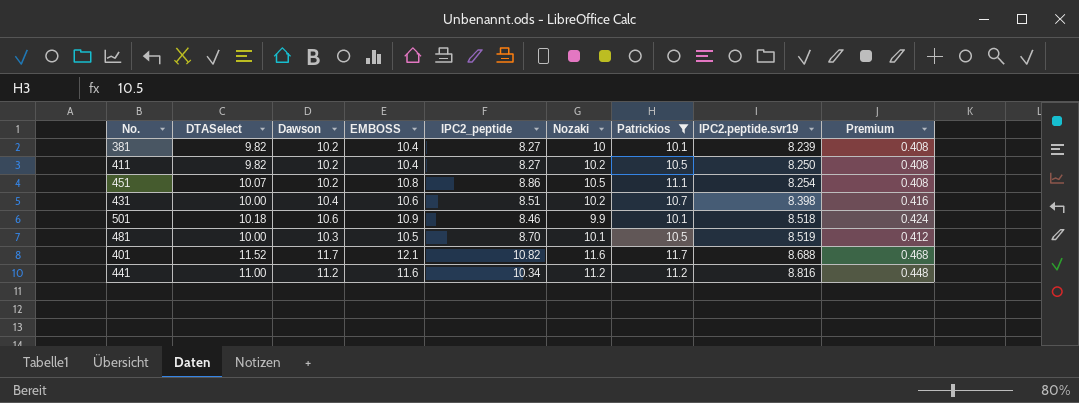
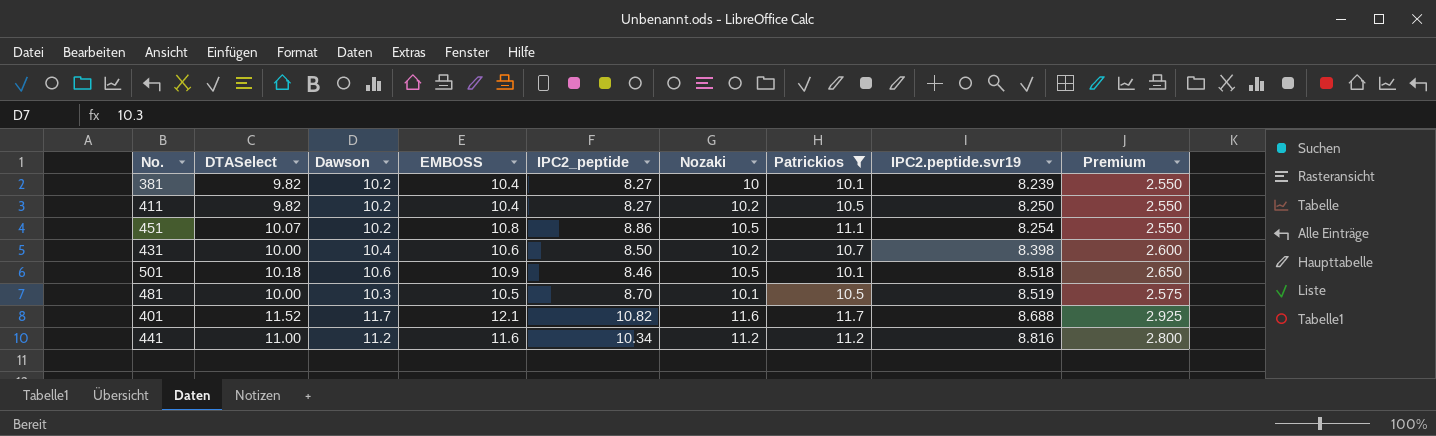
column Premium | formula: [Dawson] * 0.04 -> [Dawson] * 0.25
431 | IPC2_peptide: 8.51 -> 8.50
501 | Nozaki: 9.9 -> 10.5

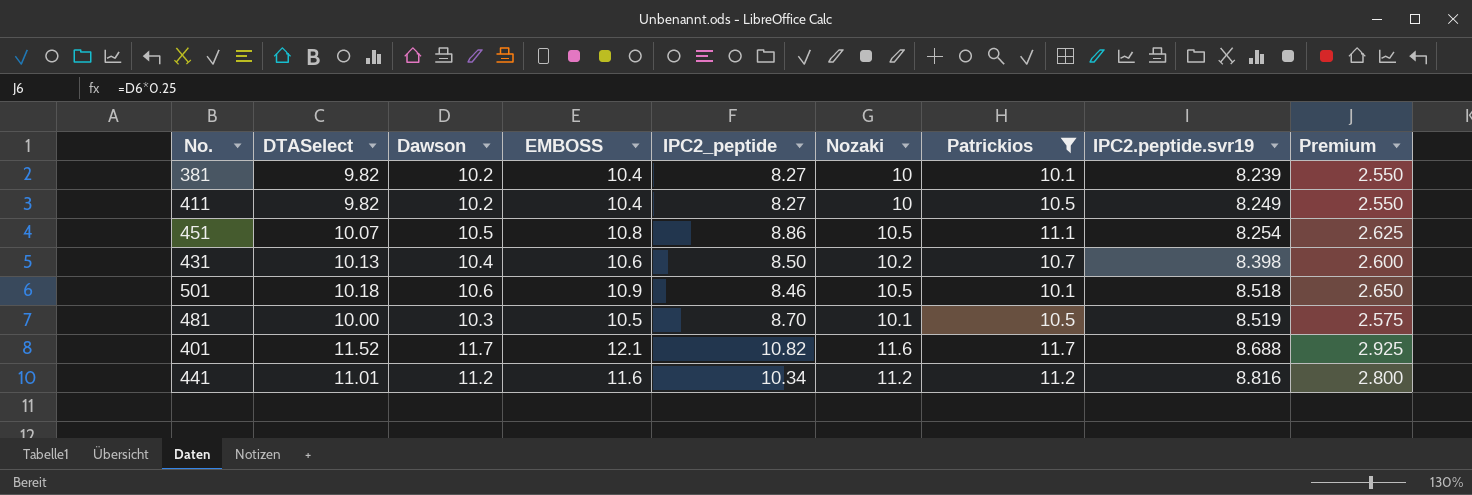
411 | Nozaki: 10.2 -> 10
411 | IPC2.peptide.svr19: 8.250 -> 8.249
451 | Dawson: 10.2 -> 10.5
451 | Premium: 2.550 -> 2.625
431 | DTASelect: 10.00 -> 10.13
441 | DTASelect: 11.00 -> 11.01

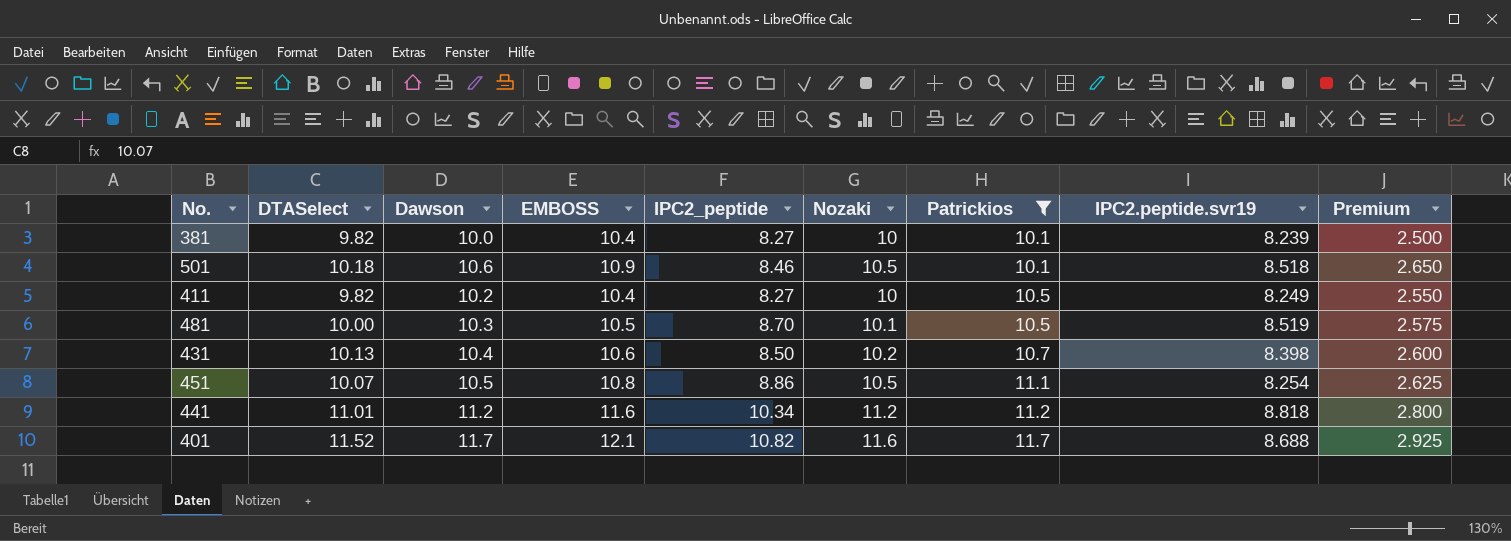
row order: IPC2.peptide.svr19 ascending -> Patrickios ascending
381 | Dawson: 10.2 -> 10.0
381 | Premium: 2.550 -> 2.500
441 | IPC2.peptide.svr19: 8.816 -> 8.818

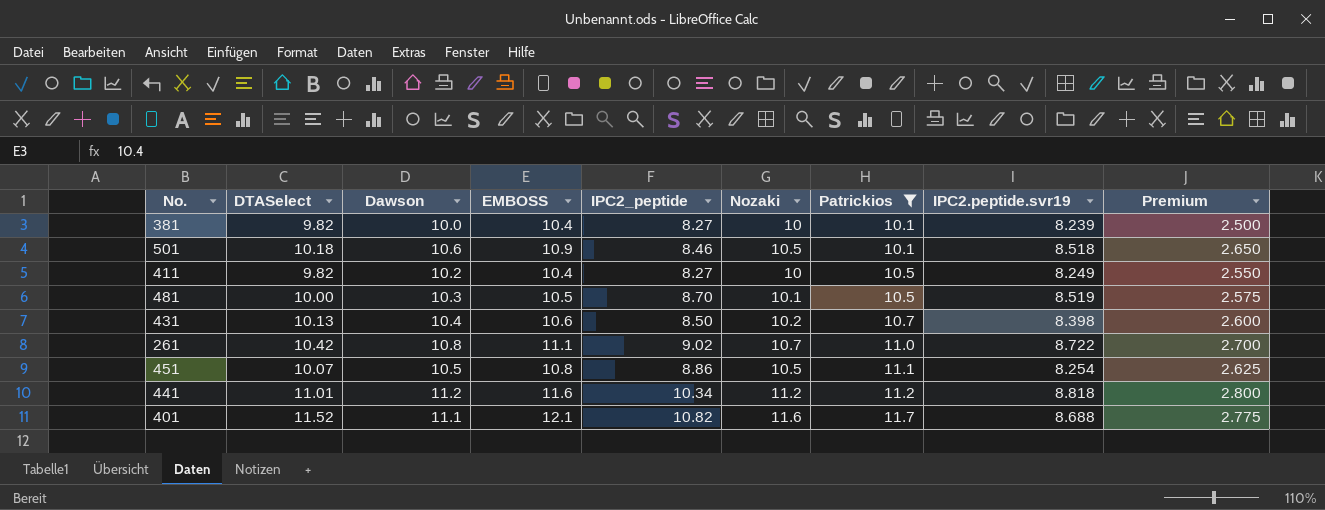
row 261: none -> 10.42 | 10.8 | 11.1 | 9.02 | 10.7 | 11.0 | 8.722 | 2.700
401 | Dawson: 11.7 -> 11.1
401 | Premium: 2.925 -> 2.775

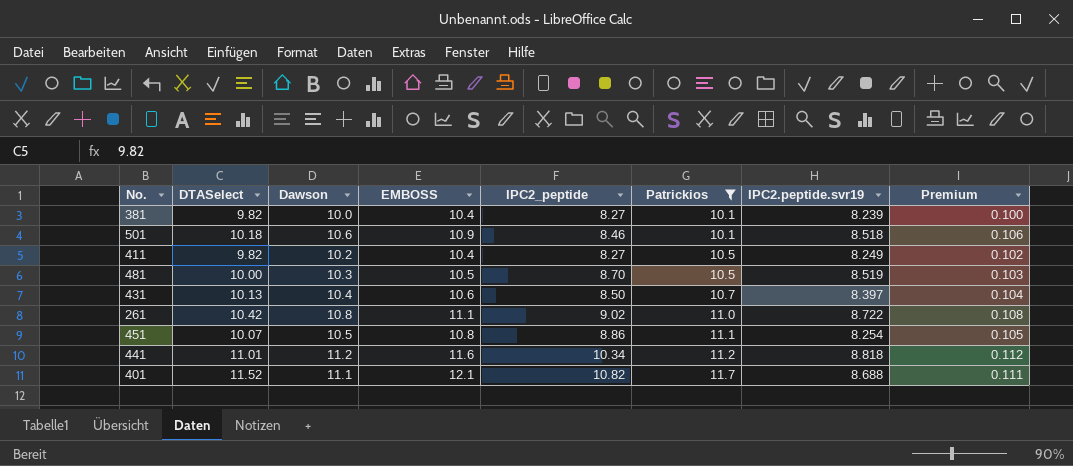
column Nozaki | position: 6 -> none
column Premium | formula: [Dawson] * 0.25 -> [Dawson] * 0.01
431 | IPC2.peptide.svr19: 8.398 -> 8.397

